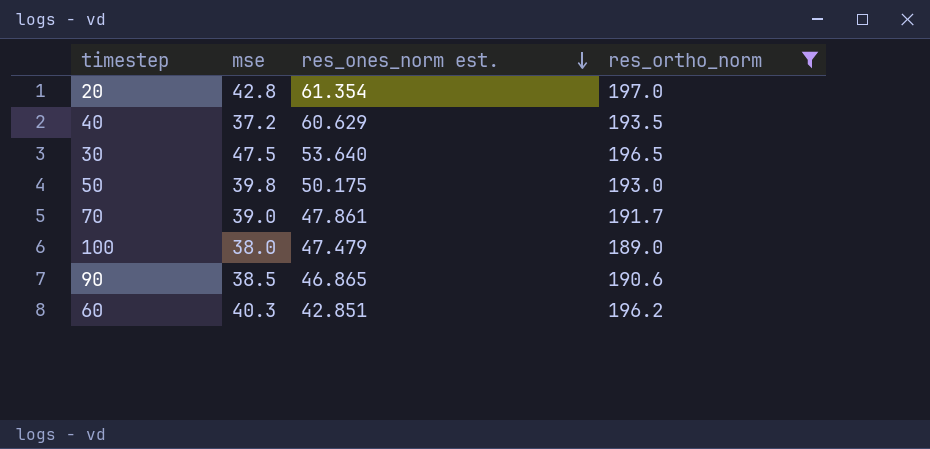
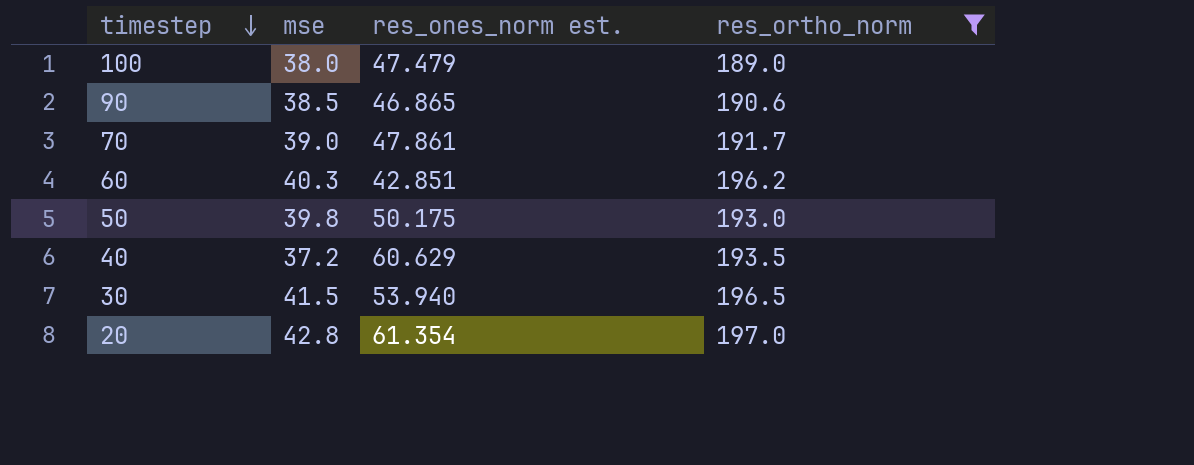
row order: res_ones_norm est. descending -> timestep descending
30 | mse: 47.5 -> 41.5
30 | res_ones_norm est.: 53.640 -> 53.940

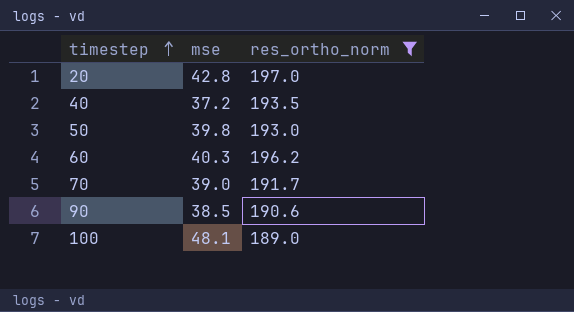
row order: timestep descending -> timestep ascending
column res_ones_norm est. | position: 3 -> none
row 30: 41.5 | 53.940 | 196.5 -> none
100 | mse: 38.0 -> 48.1

